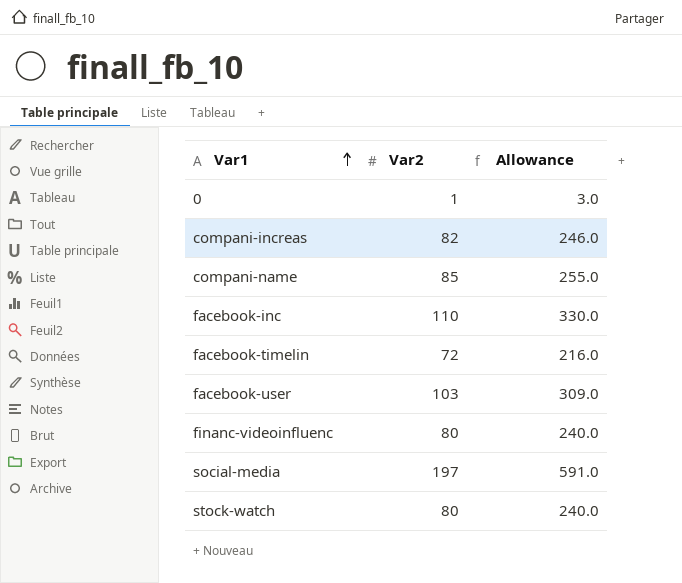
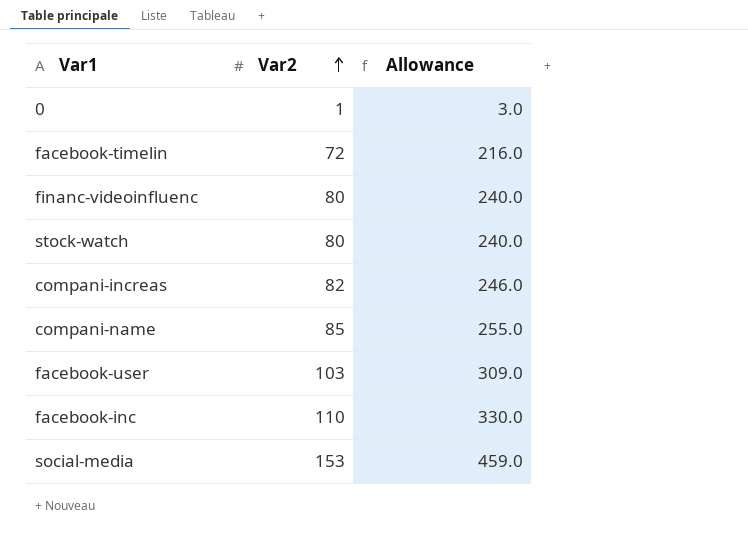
row order: Var1 ascending -> Var2 ascending
social-media | Var2: 197 -> 153
social-media | Allowance: 591.0 -> 459.0

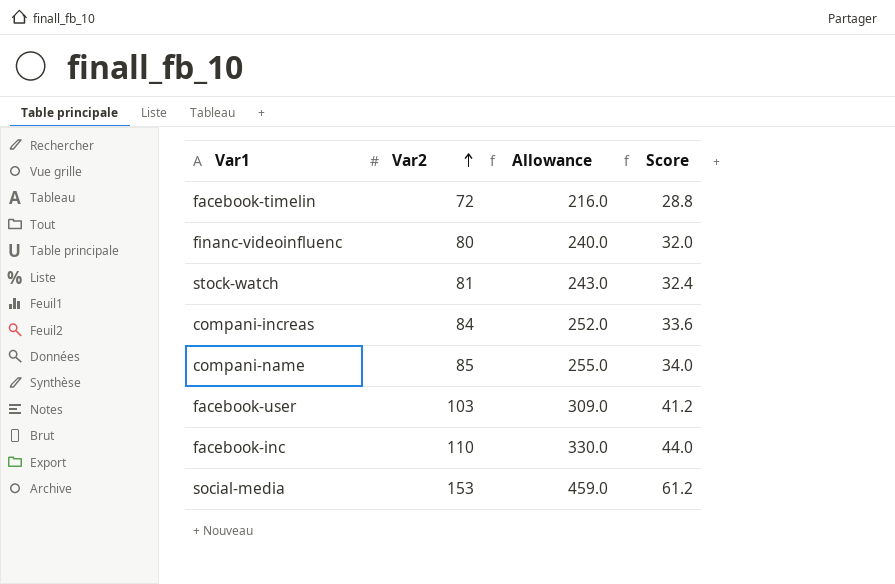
column Score | formula: none -> [Var2] * 0.4
row 0: 1 | 3.0 -> none
stock-watch | Var2: 80 -> 81
stock-watch | Allowance: 240.0 -> 243.0
compani-increas | Var2: 82 -> 84
compani-increas | Allowance: 246.0 -> 252.0

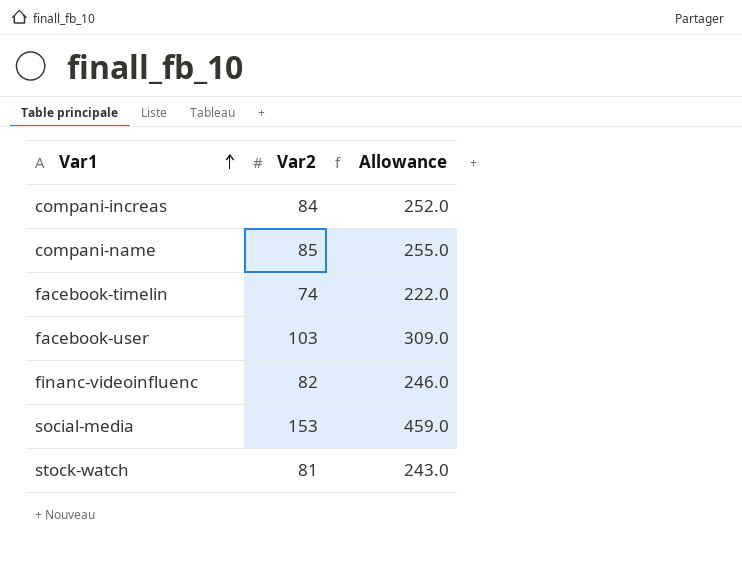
row order: Var2 ascending -> Var1 ascending
column Score | formula: [Var2] * 0.4 -> none
row facebook-inc: 110 | 330.0 | 44.0 -> none
facebook-timelin | Var2: 72 -> 74
facebook-timelin | Allowance: 216.0 -> 222.0
financ-videoinfluenc | Var2: 80 -> 82
financ-videoinfluenc | Allowance: 240.0 -> 246.0

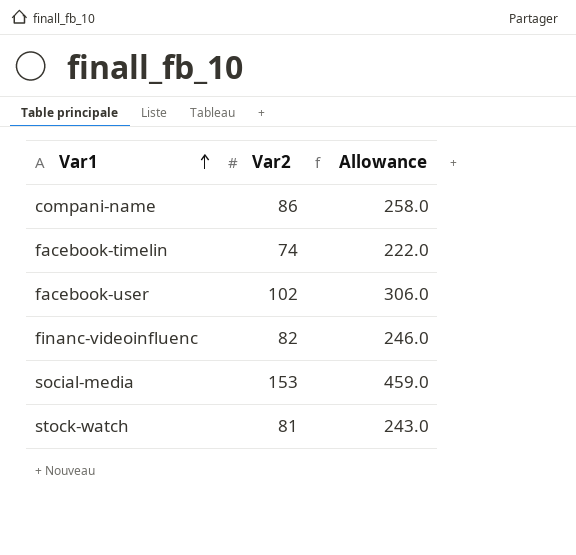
row compani-increas: 84 | 252.0 -> none
compani-name | Var2: 85 -> 86
compani-name | Allowance: 255.0 -> 258.0
facebook-user | Var2: 103 -> 102
facebook-user | Allowance: 309.0 -> 306.0

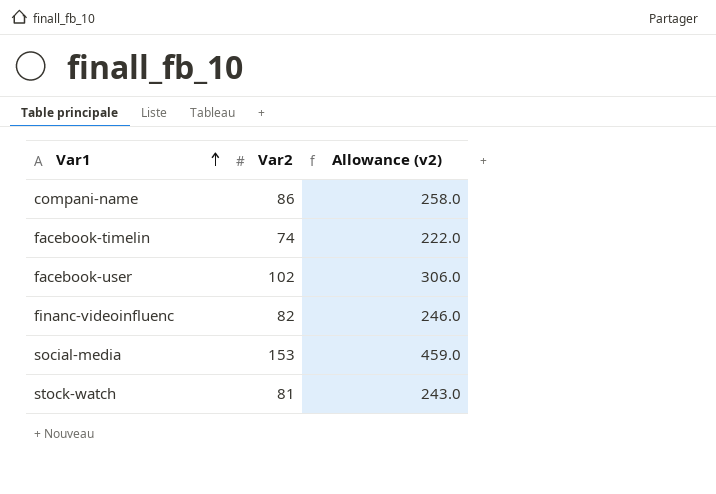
column name: Allowance -> Allowance (v2)

